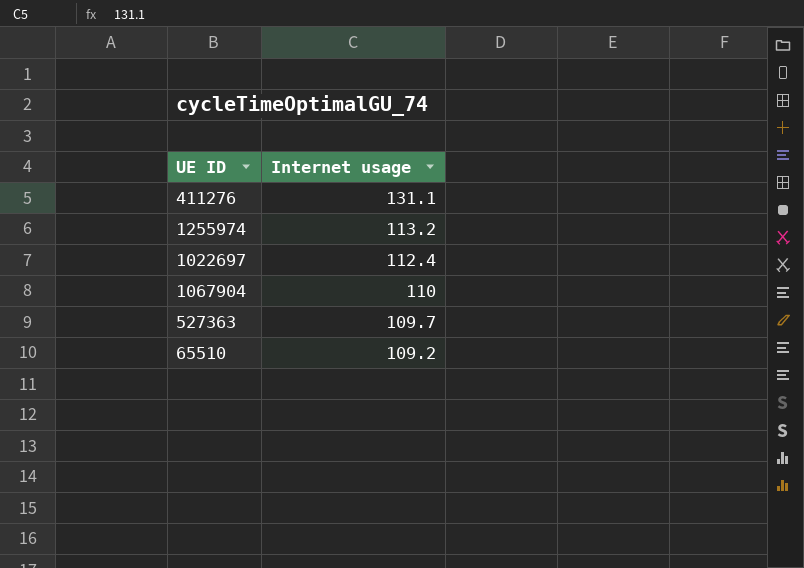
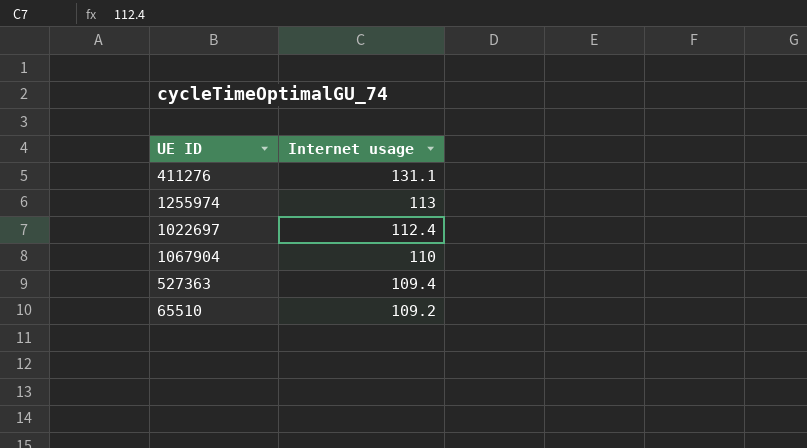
1255974 | Internet usage: 113.2 -> 113
527363 | Internet usage: 109.7 -> 109.4

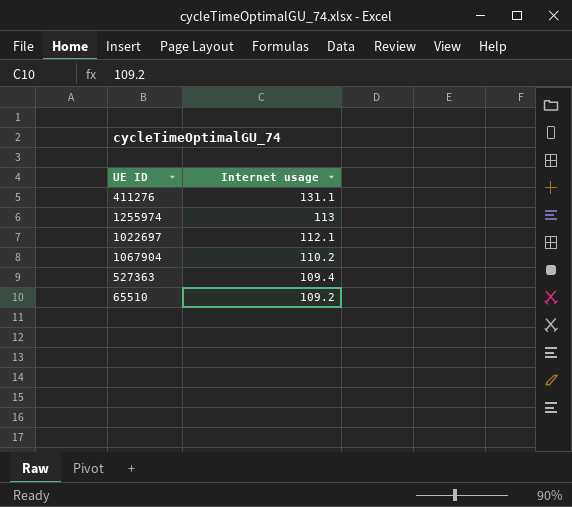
1022697 | Internet usage: 112.4 -> 112.1
1067904 | Internet usage: 110 -> 110.2

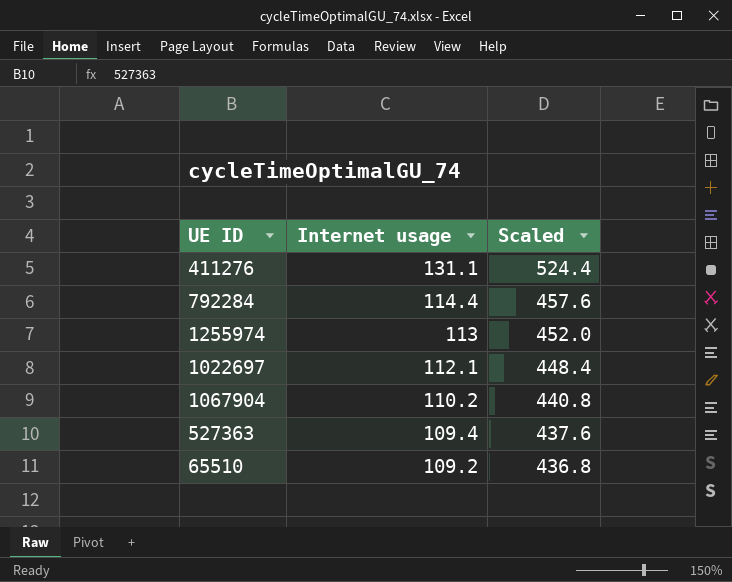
column Scaled | formula: none -> [Internet usage] * 4
row 792284: none -> 114.4 | 457.6

